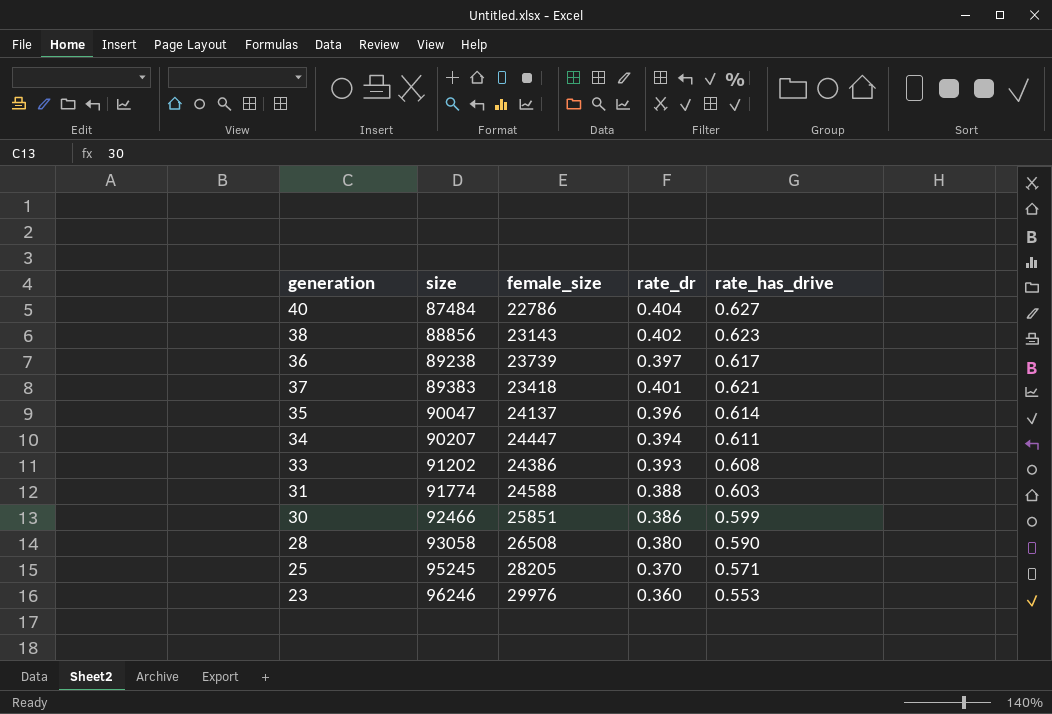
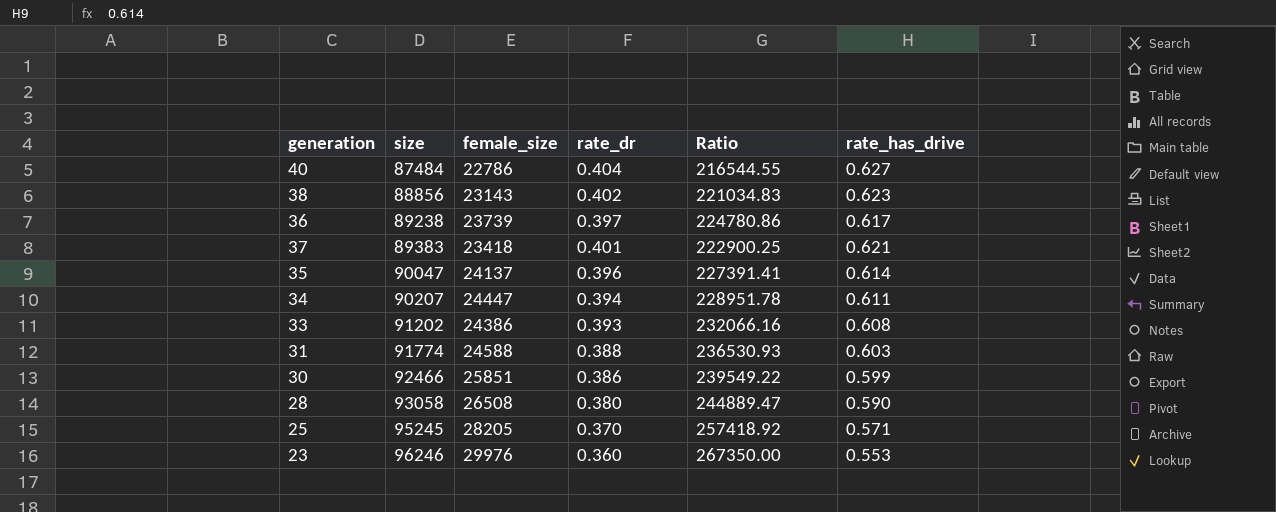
column Ratio | formula: none -> [size] / [rate_dr]

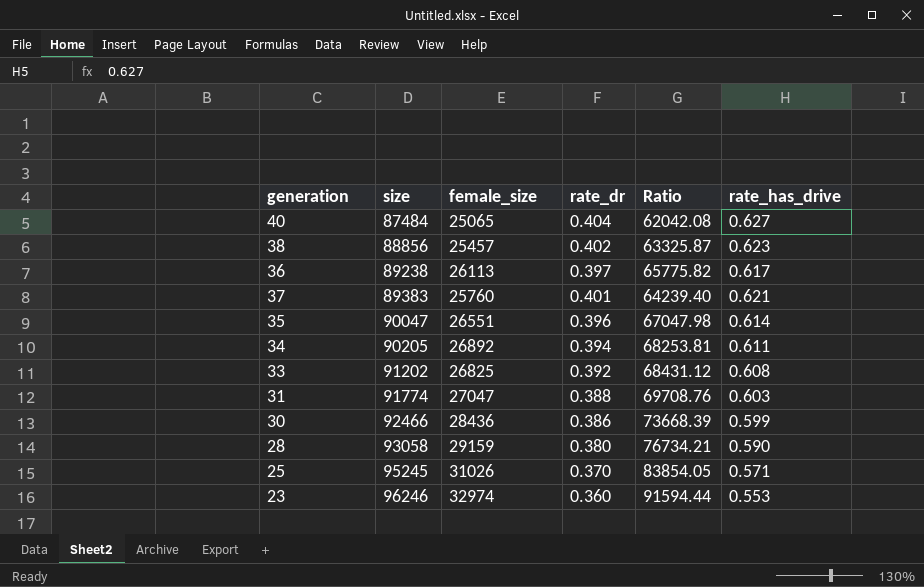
column Ratio | formula: [size] / [rate_dr] -> [female_size] / [rate_dr]
40 | female_size: 22786 -> 25065
38 | female_size: 23143 -> 25457
36 | female_size: 23739 -> 26113
37 | female_size: 23418 -> 25760
35 | female_size: 24137 -> 26551
34 | size: 90207 -> 90205
34 | female_size: 24447 -> 26892
33 | female_size: 24386 -> 26825
33 | rate_dr: 0.393 -> 0.392
31 | female_size: 24588 -> 27047
30 | female_size: 25851 -> 28436
28 | female_size: 26508 -> 29159
25 | female_size: 28205 -> 31026
23 | female_size: 29976 -> 32974

